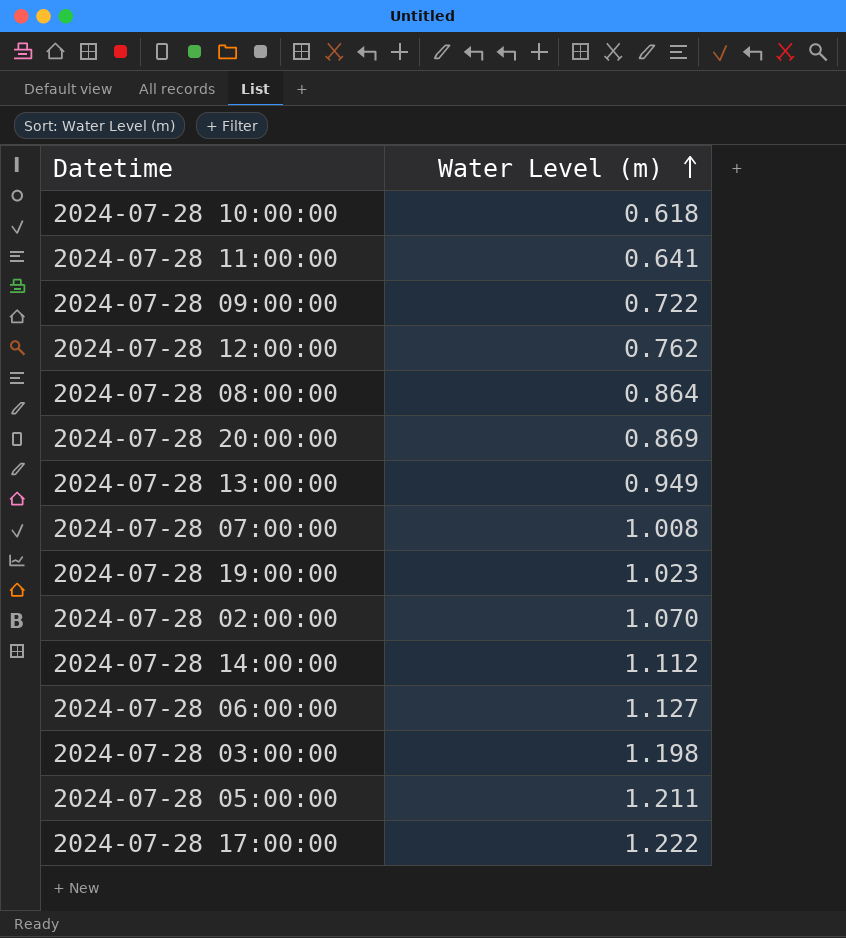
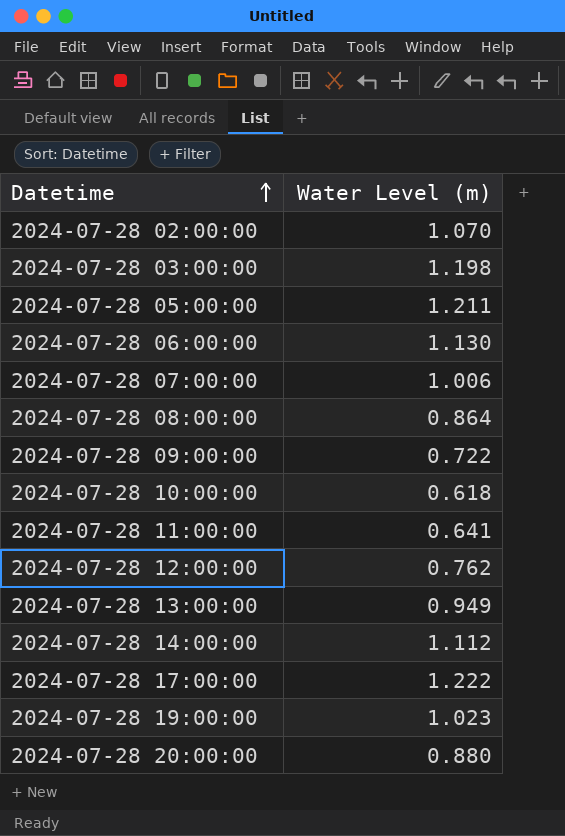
row order: Water Level (m) ascending -> Datetime ascending
2024-07-28 06:00:00 | Water Level (m): 1.127 -> 1.130
2024-07-28 07:00:00 | Water Level (m): 1.008 -> 1.006
2024-07-28 20:00:00 | Water Level (m): 0.869 -> 0.880

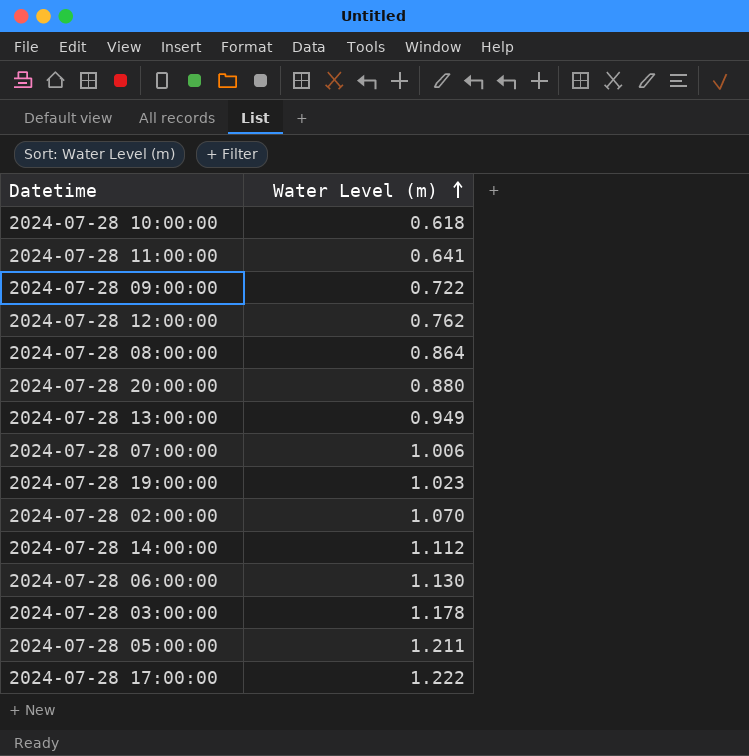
row order: Datetime ascending -> Water Level (m) ascending
2024-07-28 03:00:00 | Water Level (m): 1.198 -> 1.178

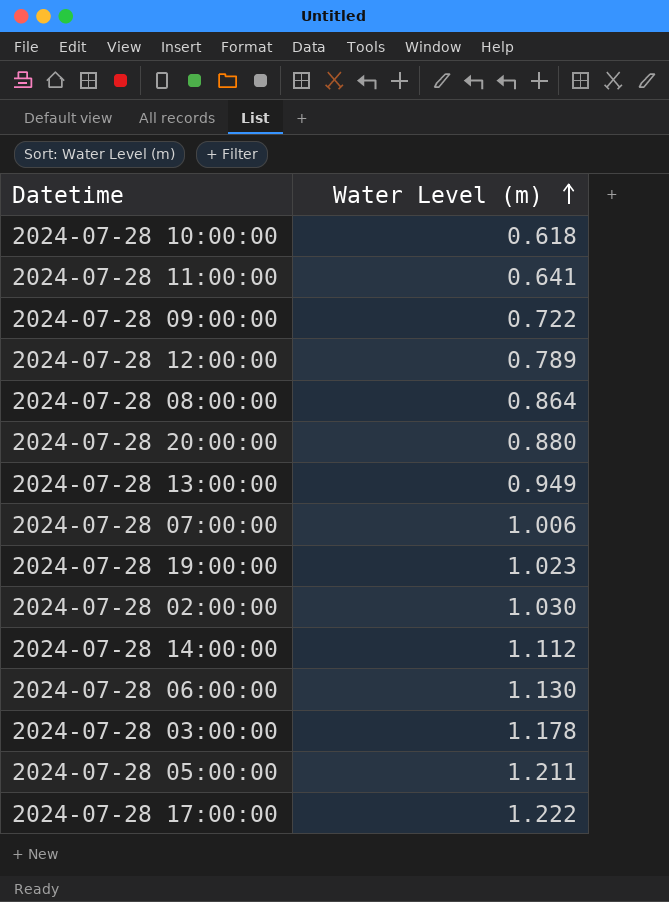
2024-07-28 12:00:00 | Water Level (m): 0.762 -> 0.789
2024-07-28 02:00:00 | Water Level (m): 1.070 -> 1.030

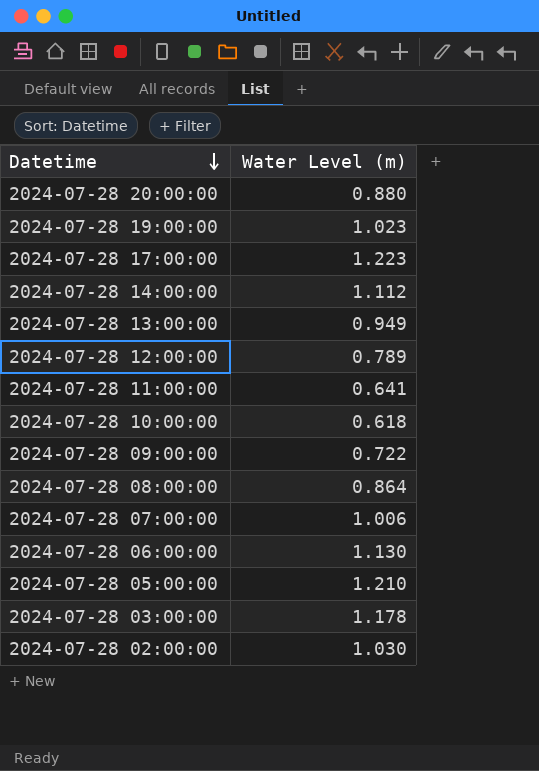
row order: Water Level (m) ascending -> Datetime descending
2024-07-28 17:00:00 | Water Level (m): 1.222 -> 1.223
2024-07-28 05:00:00 | Water Level (m): 1.211 -> 1.210

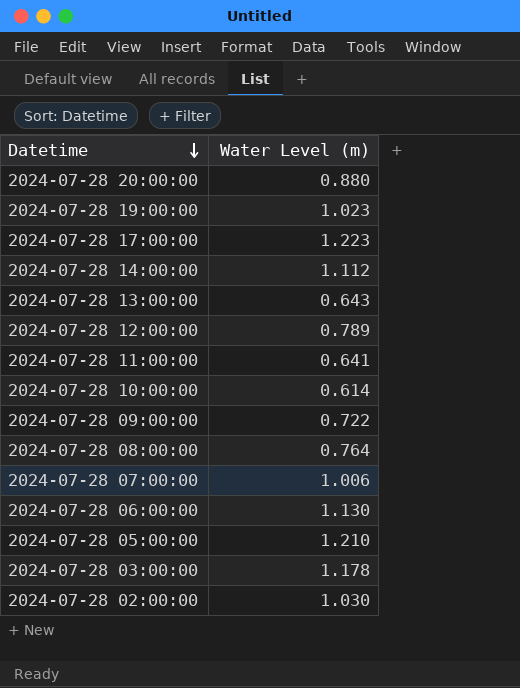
2024-07-28 13:00:00 | Water Level (m): 0.949 -> 0.643
2024-07-28 10:00:00 | Water Level (m): 0.618 -> 0.614
2024-07-28 08:00:00 | Water Level (m): 0.864 -> 0.764

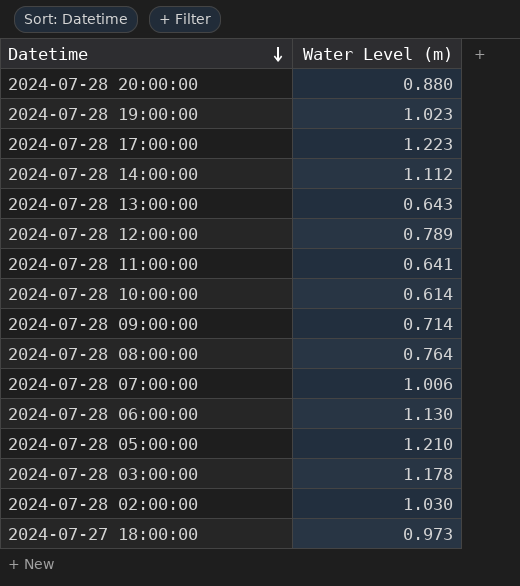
2024-07-28 09:00:00 | Water Level (m): 0.722 -> 0.714
row 2024-07-27 18:00:00: none -> 0.973

